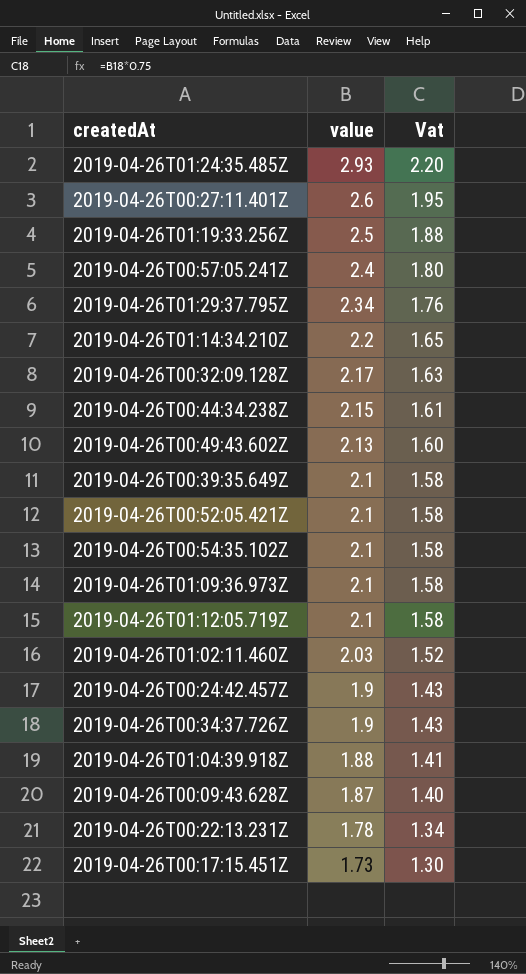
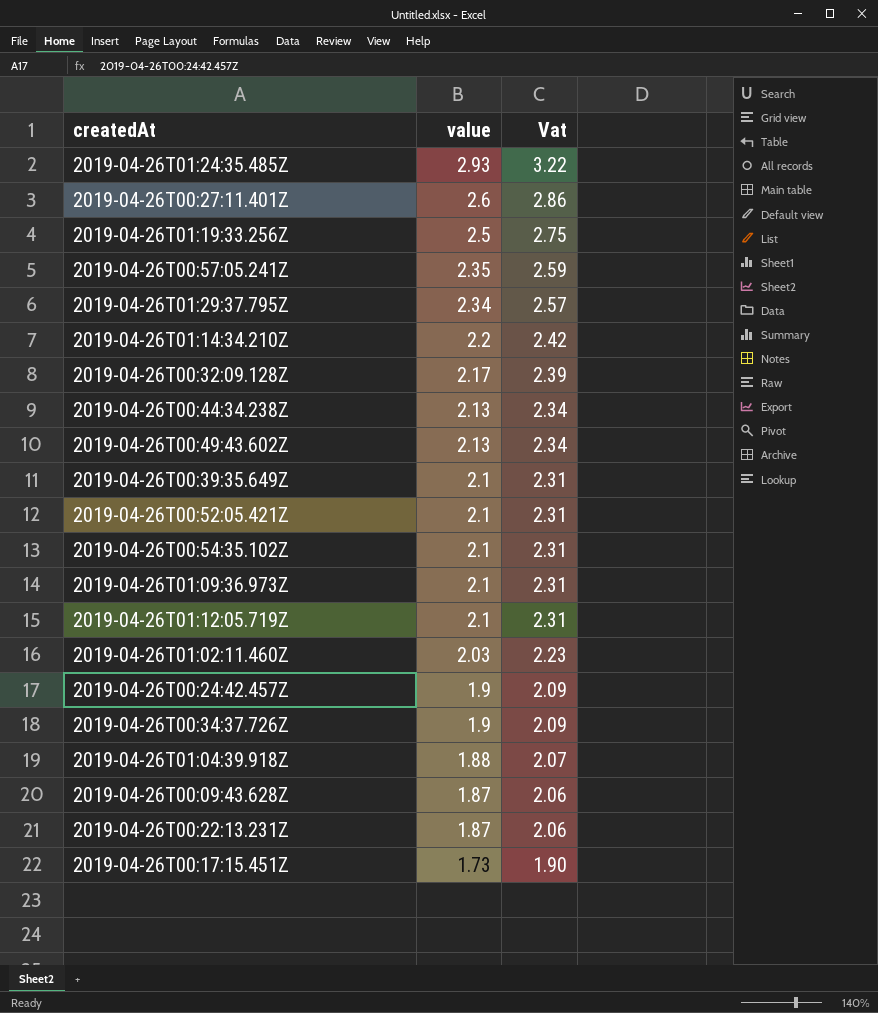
column Vat | formula: [value] * 0.75 -> [value] * 1.1
2019-04-26T00:57:05.241Z | value: 2.4 -> 2.35
2019-04-26T00:44:34.238Z | value: 2.15 -> 2.13
2019-04-26T00:22:13.231Z | value: 1.78 -> 1.87

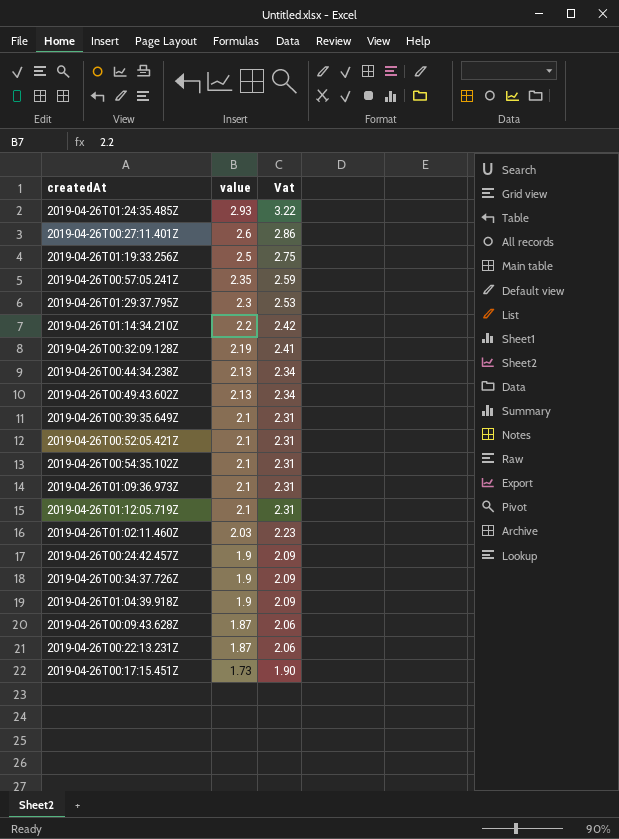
2019-04-26T01:29:37.795Z | value: 2.34 -> 2.3
2019-04-26T01:29:37.795Z | Vat: 2.57 -> 2.53
2019-04-26T00:32:09.128Z | value: 2.17 -> 2.19
2019-04-26T00:32:09.128Z | Vat: 2.39 -> 2.41
2019-04-26T01:04:39.918Z | value: 1.88 -> 1.9
2019-04-26T01:04:39.918Z | Vat: 2.07 -> 2.09

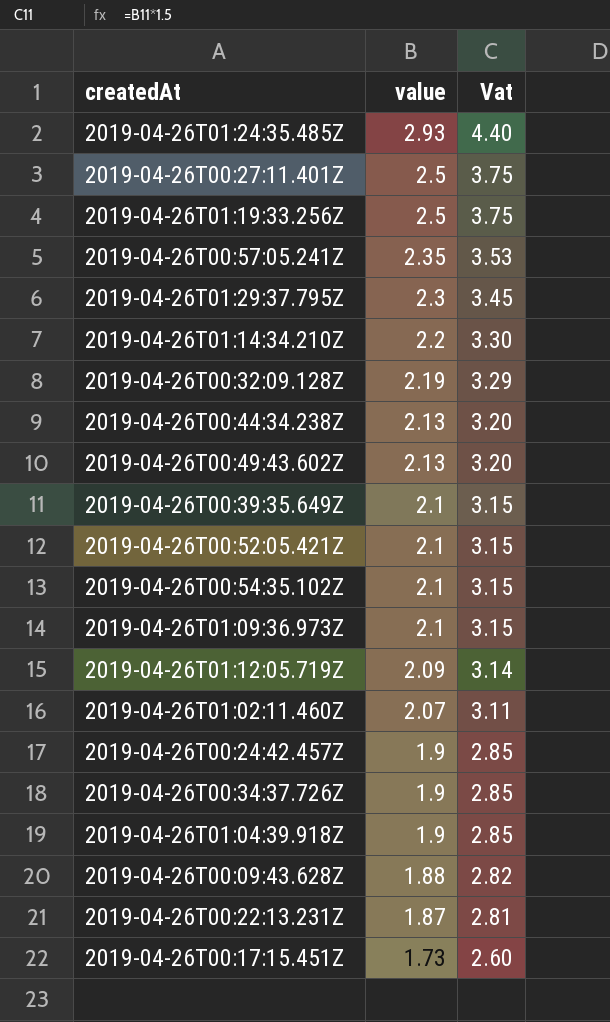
column Vat | formula: [value] * 1.1 -> [value] * 1.5
2019-04-26T00:27:11.401Z | value: 2.6 -> 2.5
2019-04-26T01:12:05.719Z | value: 2.1 -> 2.09
2019-04-26T01:02:11.460Z | value: 2.03 -> 2.07
2019-04-26T00:09:43.628Z | value: 1.87 -> 1.88

